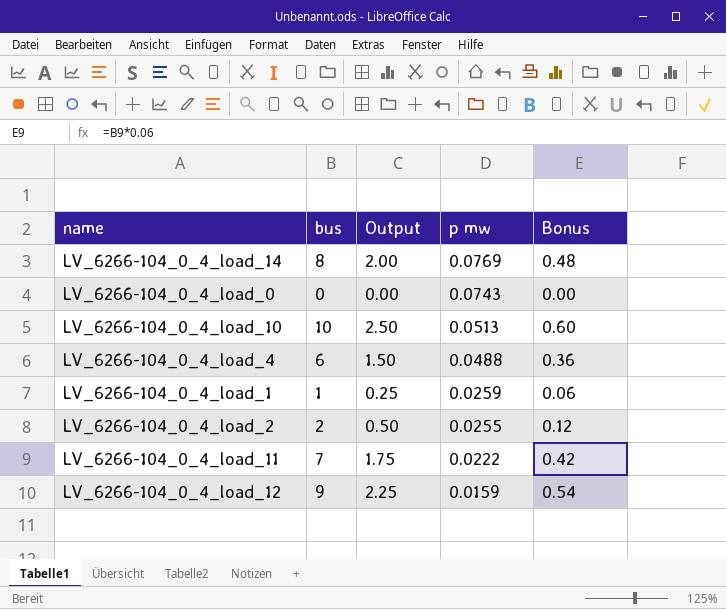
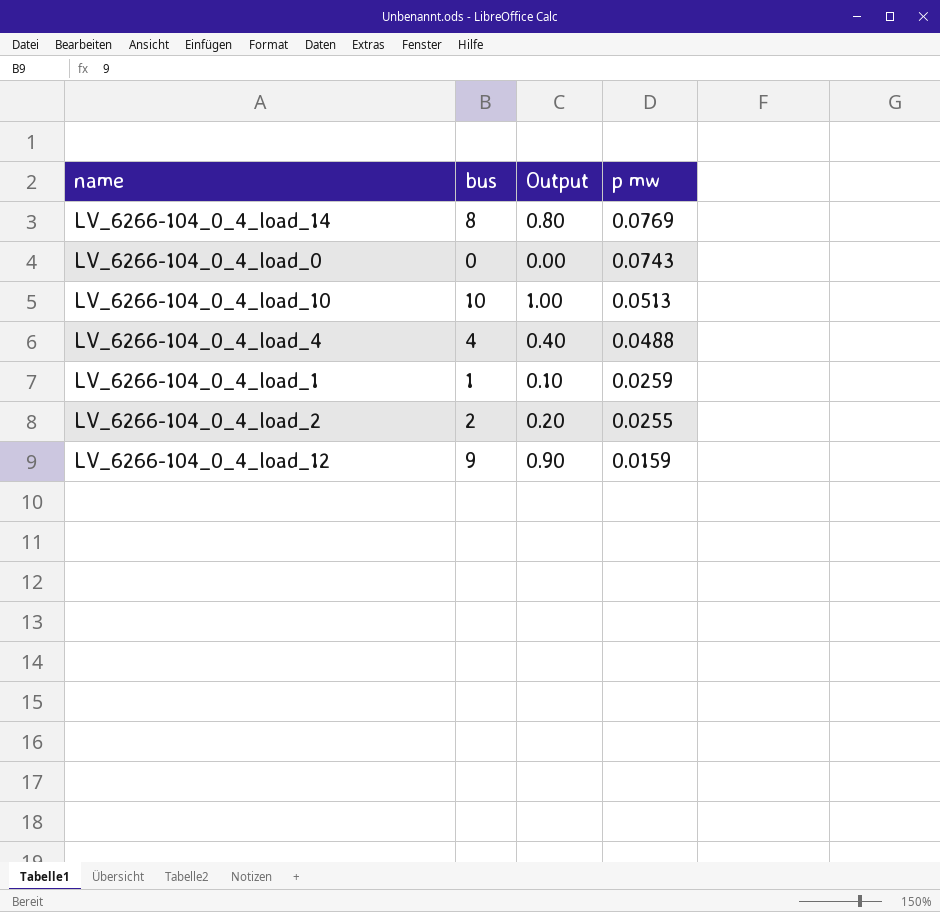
column Bonus | formula: [bus] * 0.06 -> none
column Output | formula: [bus] * 0.25 -> [bus] * 0.1
row LV_6266-104_0_4_load_11: 7 | 1.75 | 0.0222 | 0.42 -> none
LV_6266-104_0_4_load_4 | bus: 6 -> 4

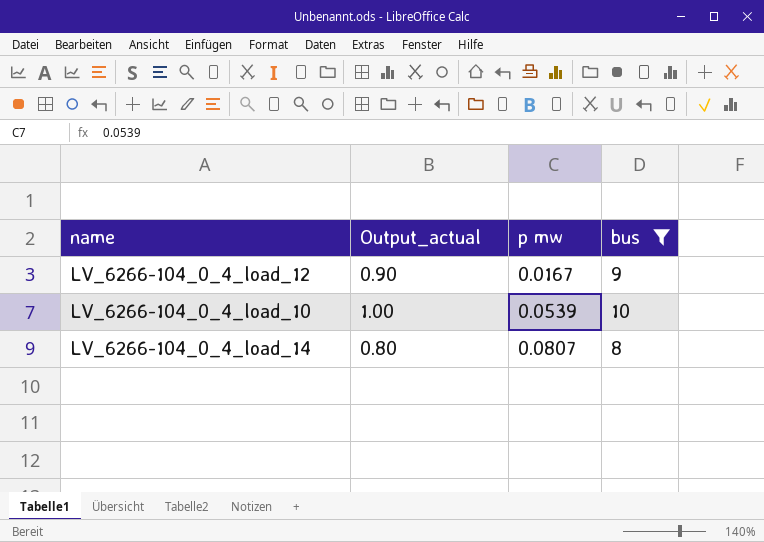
filter: none -> bus >= 8
row order: p mw descending -> p mw ascending
column name: Output -> Output_actual
column bus | position: 2 -> 4
LV_6266-104_0_4_load_12 | p mw: 0.0159 -> 0.0167
LV_6266-104_0_4_load_10 | p mw: 0.0513 -> 0.0539
LV_6266-104_0_4_load_14 | p mw: 0.0769 -> 0.0807

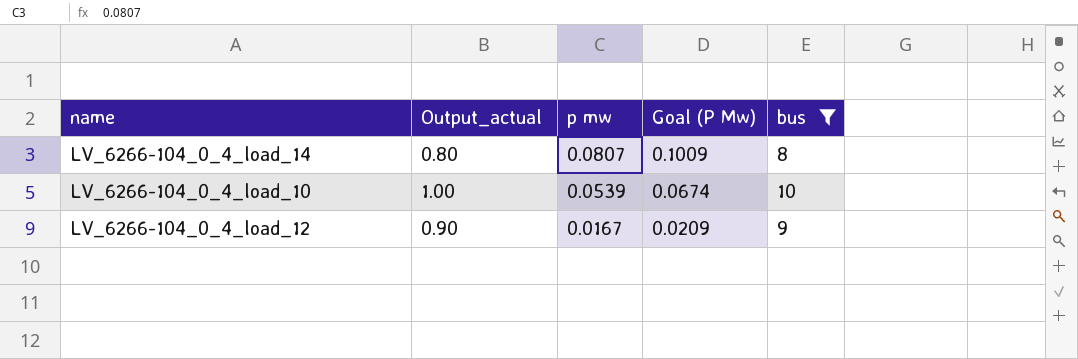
row order: p mw ascending -> p mw descending
column Goal (P Mw) | formula: none -> [p mw] * 1.25

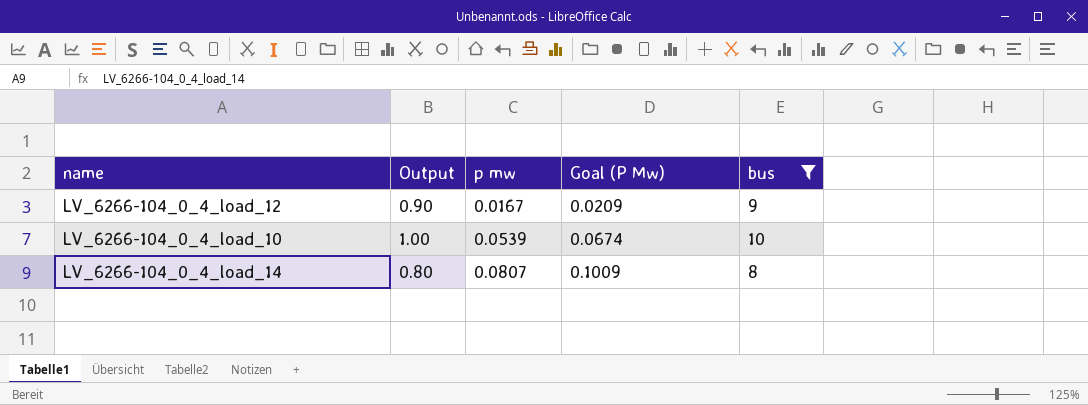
row order: p mw descending -> p mw ascending
column name: Output_actual -> Output

